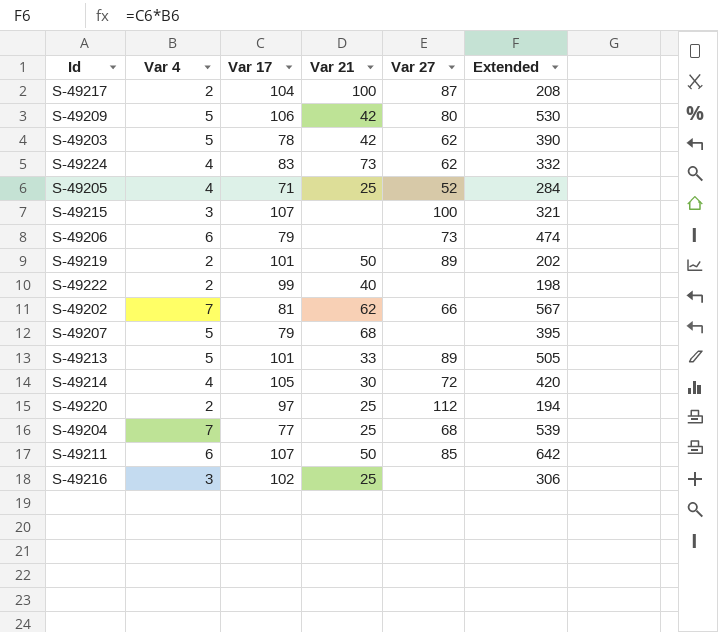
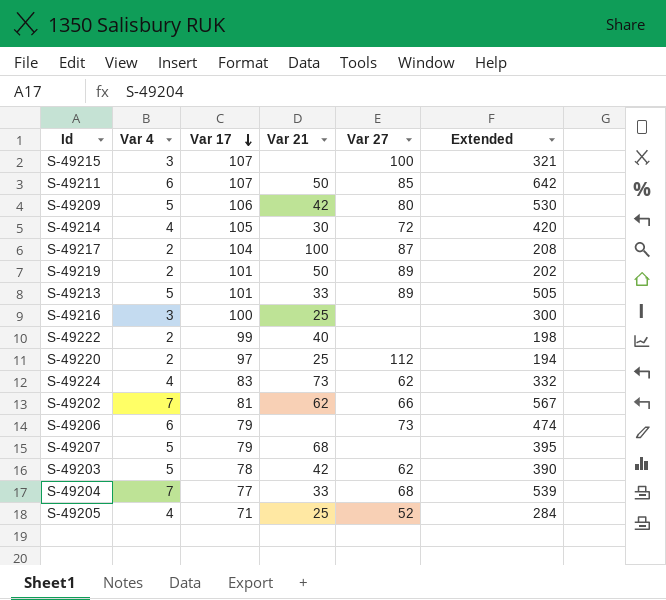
row order: none -> Var 17 descending
S-49216 | Var 17: 102 -> 100
S-49216 | Extended: 306 -> 300
S-49204 | Var 21: 25 -> 33

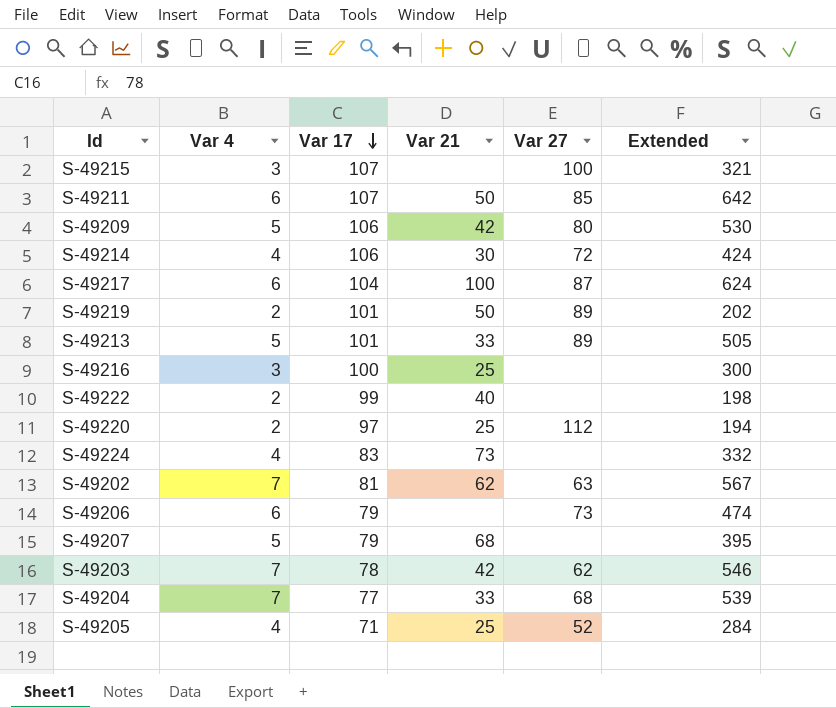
S-49214 | Var 17: 105 -> 106
S-49214 | Extended: 420 -> 424
S-49217 | Var 4: 2 -> 6
S-49217 | Extended: 208 -> 624
S-49224 | Var 27: 62 -> none
S-49202 | Var 27: 66 -> 63
S-49203 | Var 4: 5 -> 7
S-49203 | Extended: 390 -> 546

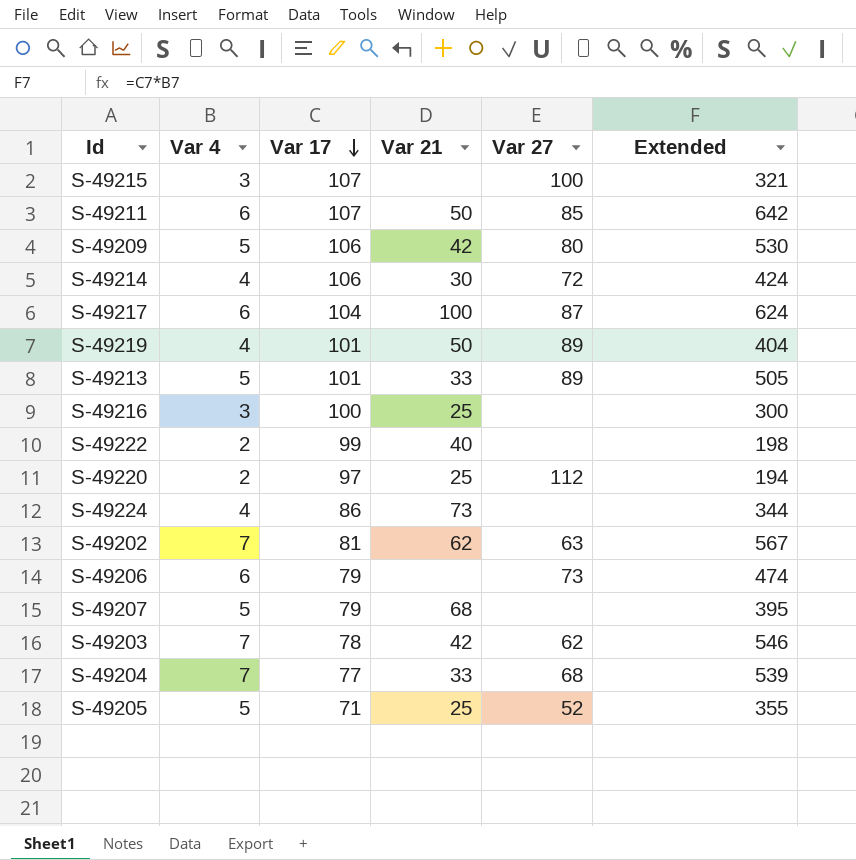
S-49219 | Var 4: 2 -> 4
S-49219 | Extended: 202 -> 404
S-49224 | Var 17: 83 -> 86
S-49224 | Extended: 332 -> 344
S-49205 | Var 4: 4 -> 5
S-49205 | Extended: 284 -> 355

